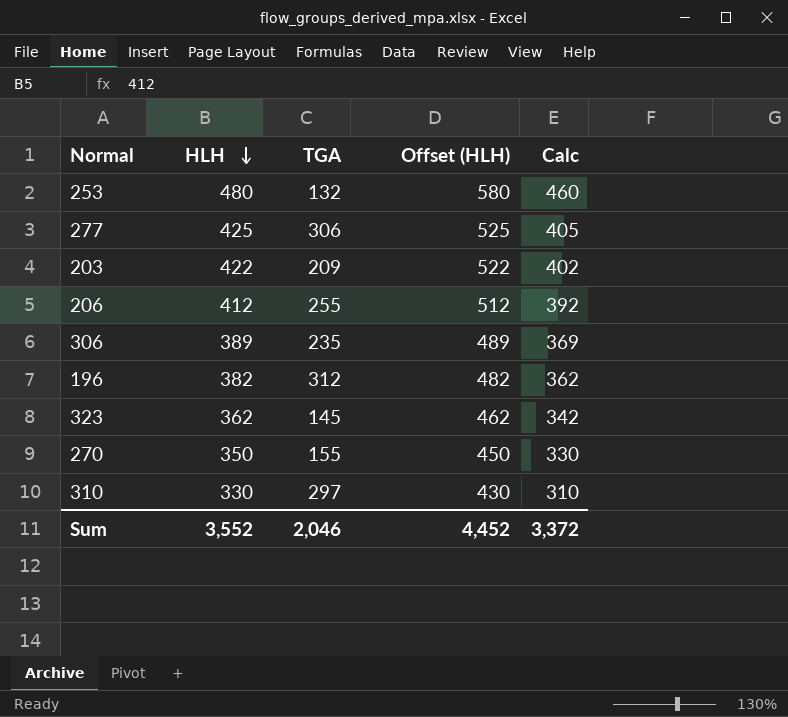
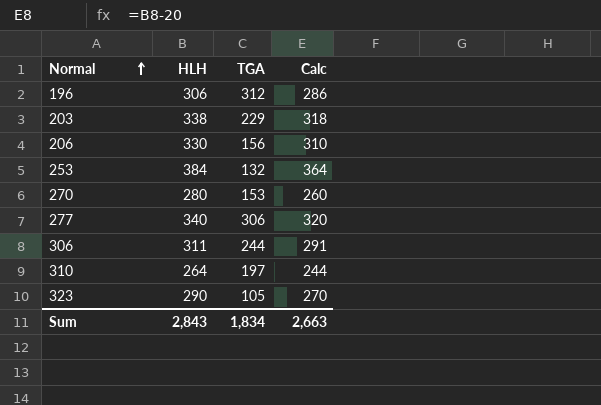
row order: HLH descending -> Normal ascending
column Offset (HLH) | formula: [HLH] + 100 -> none
196 | HLH: 382 -> 306
196 | Calc: 362 -> 286
203 | HLH: 422 -> 338
203 | TGA: 209 -> 229
203 | Calc: 402 -> 318
206 | HLH: 412 -> 330
206 | TGA: 255 -> 156
206 | Calc: 392 -> 310
253 | HLH: 480 -> 384
253 | Calc: 460 -> 364
270 | HLH: 350 -> 280
270 | TGA: 155 -> 153
270 | Calc: 330 -> 260
277 | HLH: 425 -> 340
277 | Calc: 405 -> 320
306 | HLH: 389 -> 311
306 | TGA: 235 -> 244
306 | Calc: 369 -> 291
310 | HLH: 330 -> 264
310 | TGA: 297 -> 197
310 | Calc: 310 -> 244
323 | HLH: 362 -> 290
323 | TGA: 145 -> 105
323 | Calc: 342 -> 270
Sum | HLH: 3,552 -> 2,843
Sum | TGA: 2,046 -> 1,834
Sum | Calc: 3,372 -> 2,663

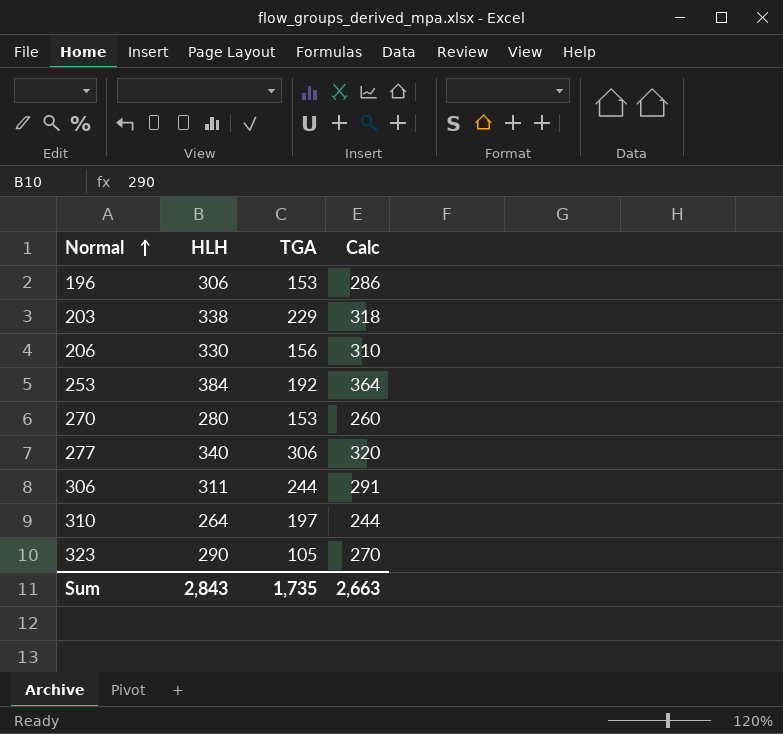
196 | TGA: 312 -> 153
253 | TGA: 132 -> 192
Sum | TGA: 1,834 -> 1,735

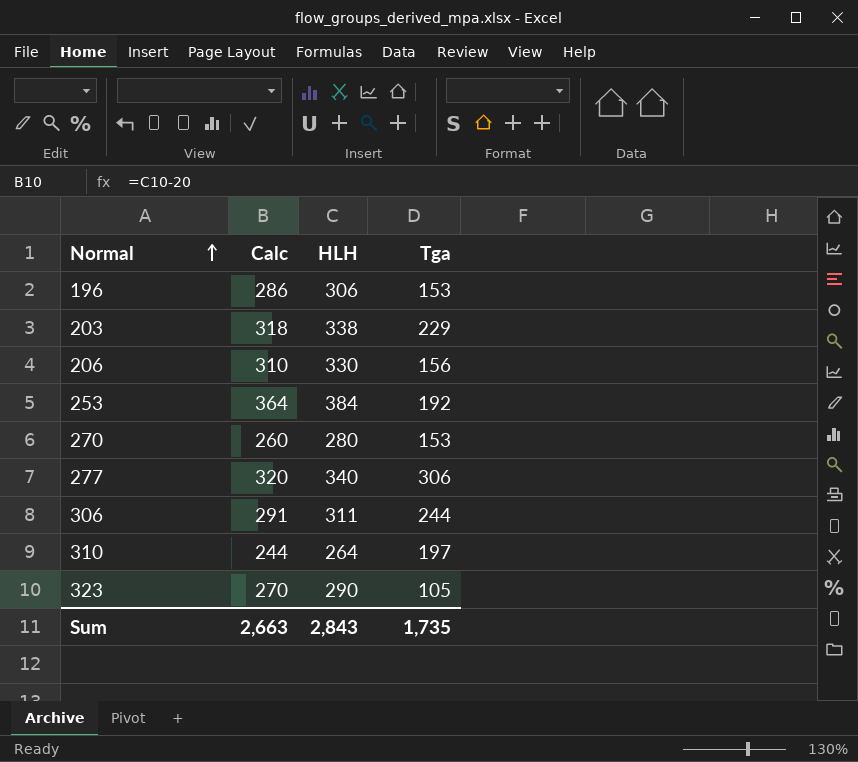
column Calc | position: 4 -> 2
column name: TGA -> Tga

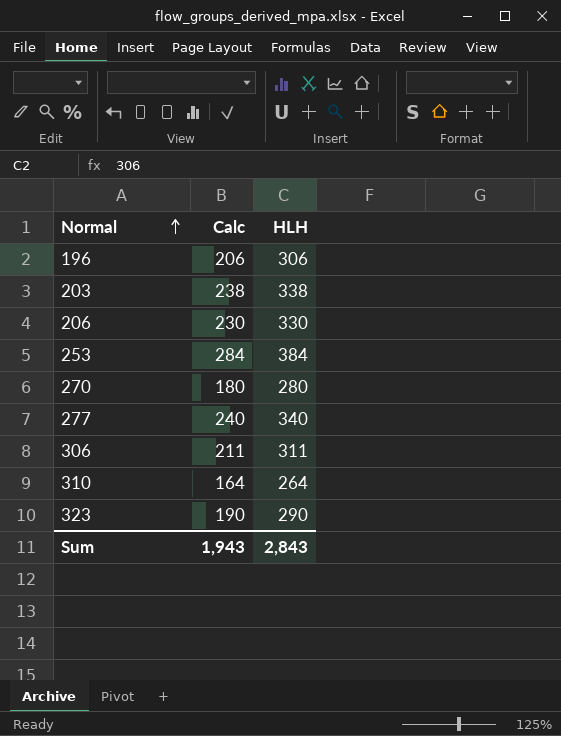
column Tga | position: 4 -> none
column Calc | formula: [HLH] - 20 -> [HLH] - 100
Sum | Calc: 2,663 -> 1,943

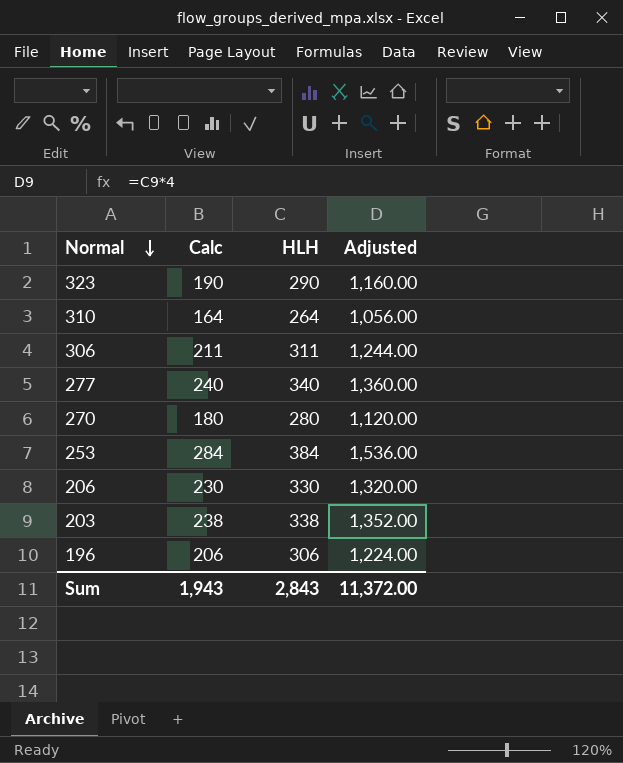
row order: Normal ascending -> Normal descending
column Adjusted | formula: none -> [HLH] * 4

